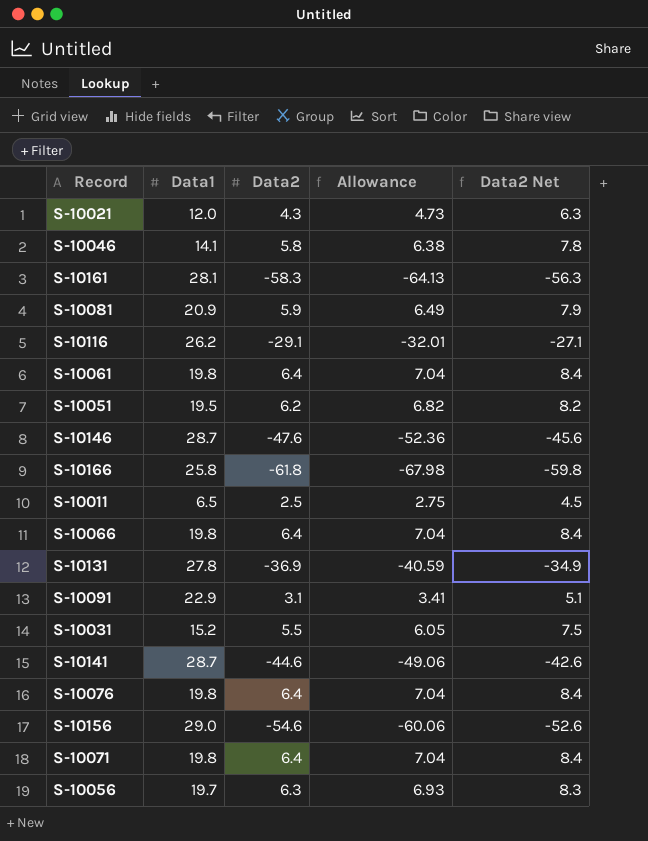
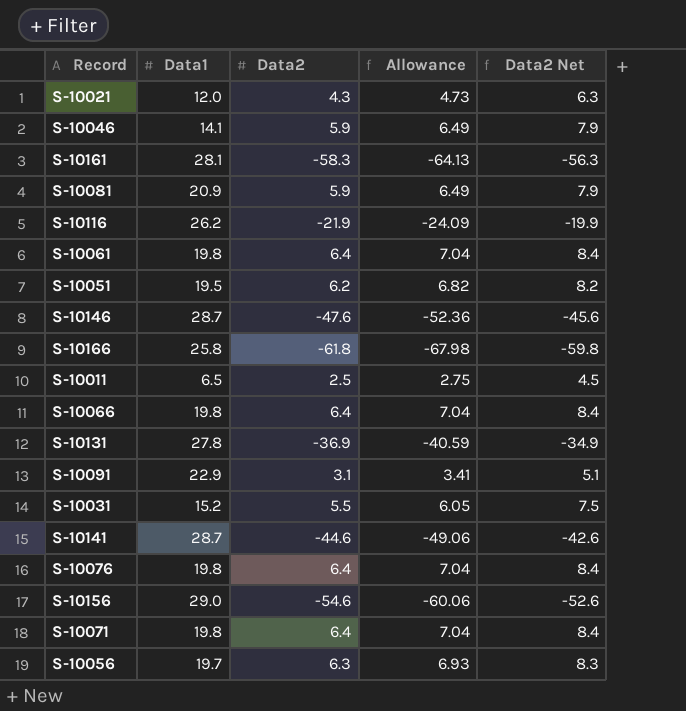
S-10046 | Data2: 5.8 -> 5.9
S-10046 | Allowance: 6.38 -> 6.49
S-10046 | Data2 Net: 7.8 -> 7.9
S-10116 | Data2: -29.1 -> -21.9
S-10116 | Allowance: -32.01 -> -24.09
S-10116 | Data2 Net: -27.1 -> -19.9

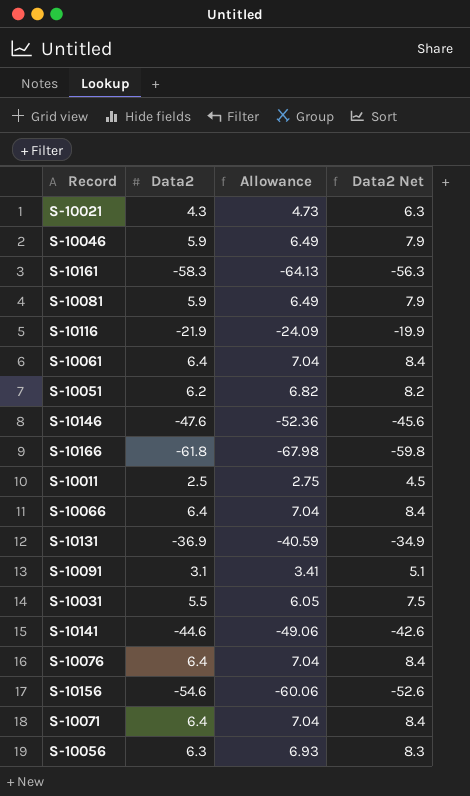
column Data1 | position: 2 -> none

